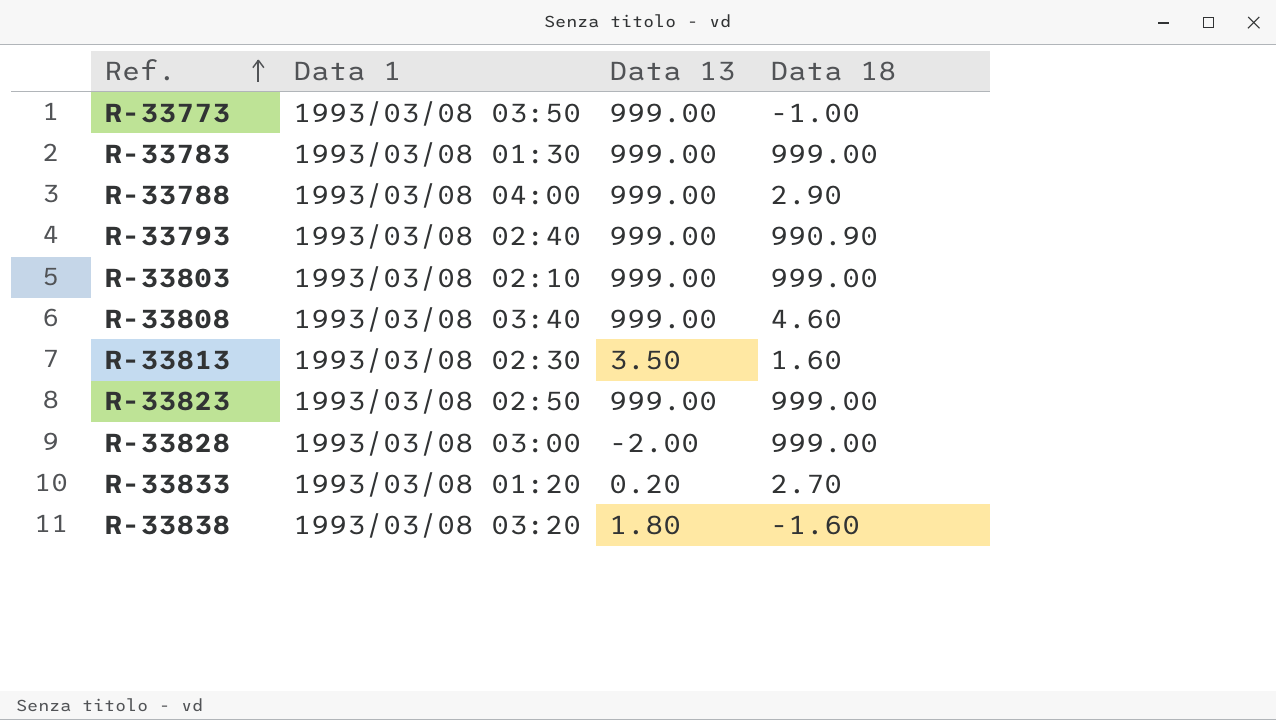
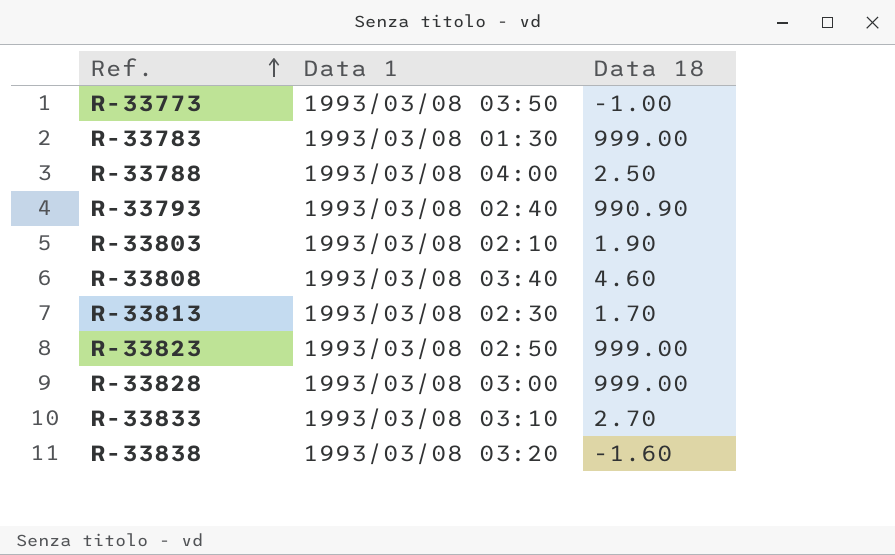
column Data 13 | position: 3 -> none
R-33788 | Data 18: 2.90 -> 2.50
R-33803 | Data 18: 999.00 -> 1.90
R-33813 | Data 18: 1.60 -> 1.70
R-33833 | Data 1: 1993/03/08 01:20 -> 1993/03/08 03:10

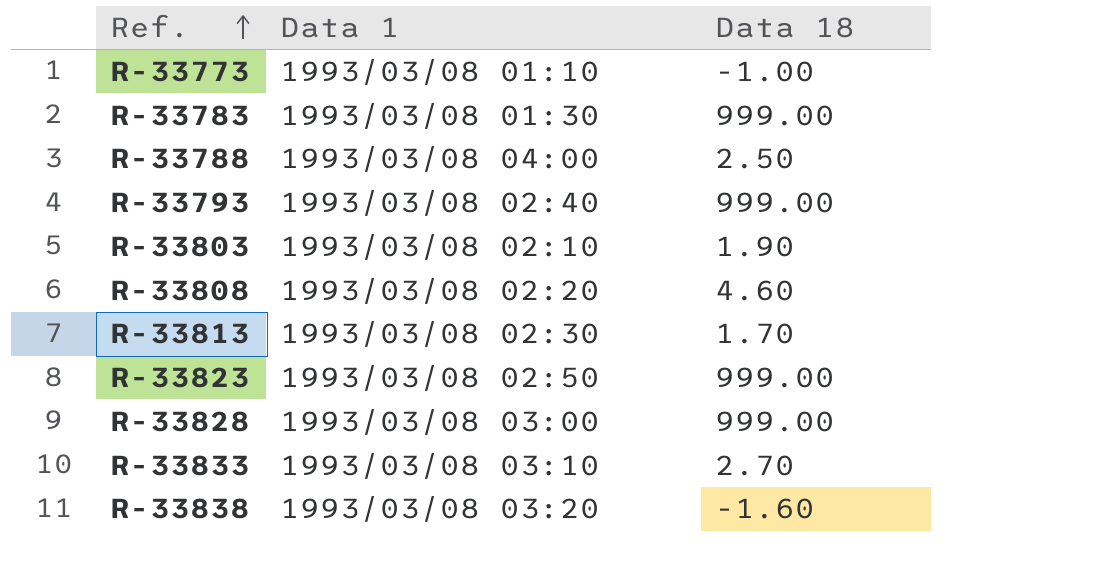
R-33773 | Data 1: 1993/03/08 03:50 -> 1993/03/08 01:10
R-33793 | Data 18: 990.90 -> 999.00
R-33808 | Data 1: 1993/03/08 03:40 -> 1993/03/08 02:20

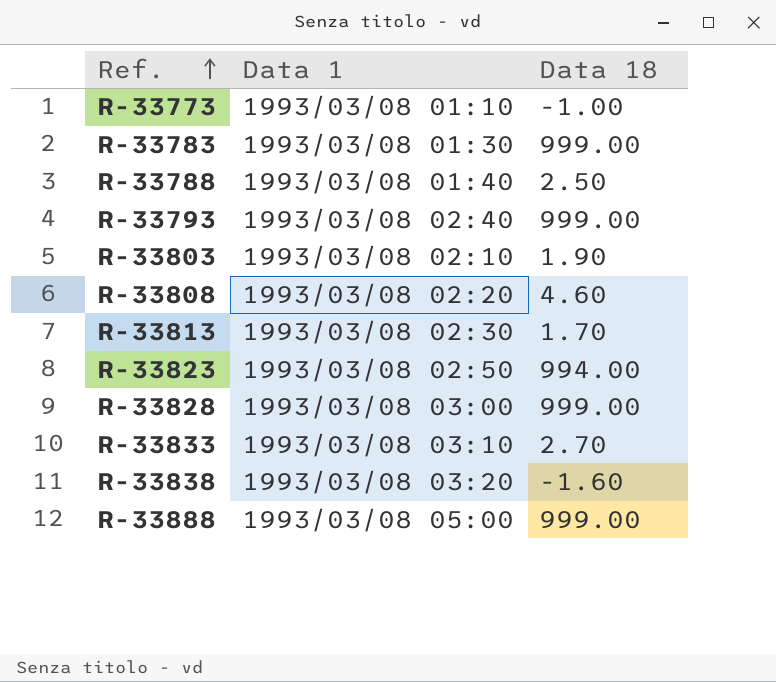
R-33788 | Data 1: 1993/03/08 04:00 -> 1993/03/08 01:40
R-33823 | Data 18: 999.00 -> 994.00
row R-33888: none -> 1993/03/08 05:00 | 999.00

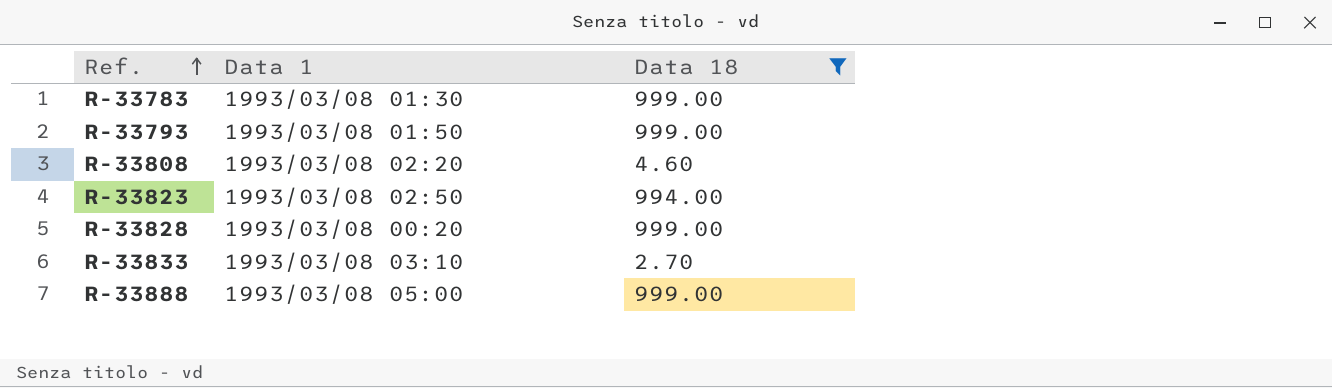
filter: none -> Data 18 >= 2.70
R-33793 | Data 1: 1993/03/08 02:40 -> 1993/03/08 01:50
R-33828 | Data 1: 1993/03/08 03:00 -> 1993/03/08 00:20

